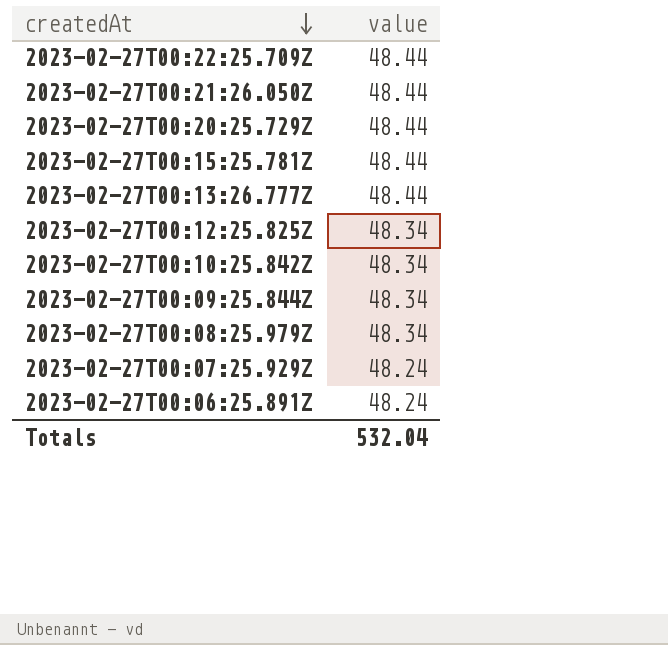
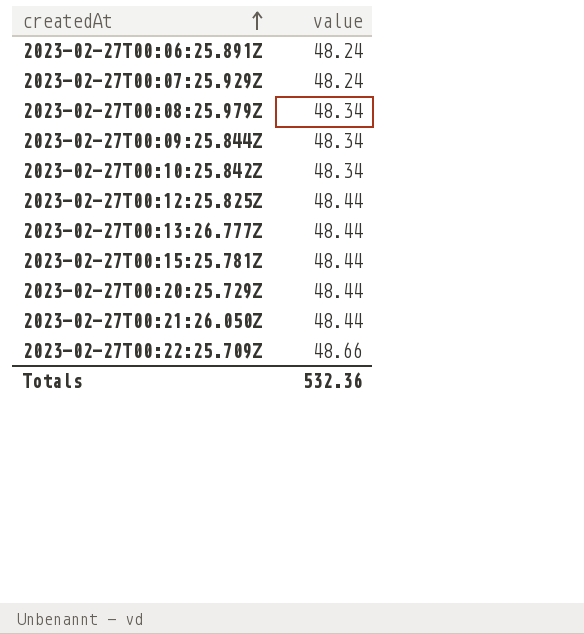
row order: createdAt descending -> createdAt ascending
2023-02-27T00:12:25.825Z | value: 48.34 -> 48.44
2023-02-27T00:22:25.709Z | value: 48.44 -> 48.66
Totals | value: 532.04 -> 532.36

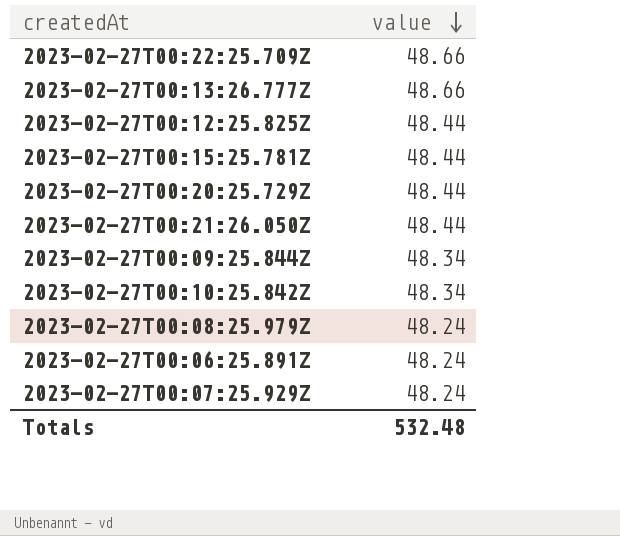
row order: createdAt ascending -> value descending
2023-02-27T00:13:26.777Z | value: 48.44 -> 48.66
2023-02-27T00:08:25.979Z | value: 48.34 -> 48.24
Totals | value: 532.36 -> 532.48

